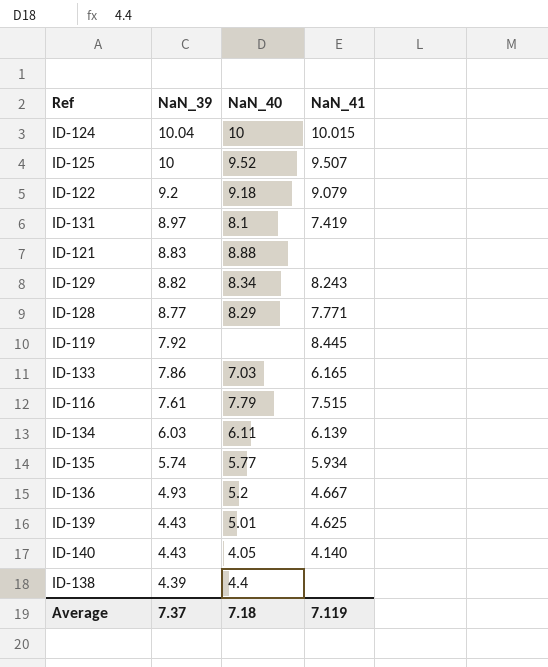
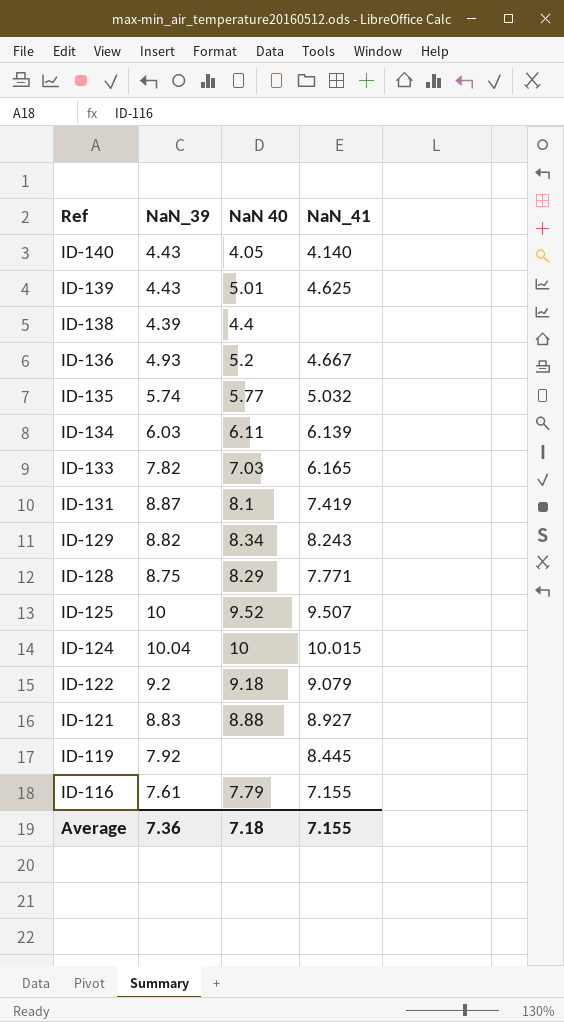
row order: NaN_39 descending -> Ref descending
column name: NaN_40 -> NaN 40
ID-135 | NaN_41: 5.934 -> 5.032
ID-133 | NaN_39: 7.86 -> 7.82
ID-131 | NaN_39: 8.97 -> 8.87
ID-128 | NaN_39: 8.77 -> 8.75
ID-121 | NaN_41: none -> 8.927
ID-116 | NaN_41: 7.515 -> 7.155
Average | NaN_39: 7.37 -> 7.36
Average | NaN_41: 7.119 -> 7.155

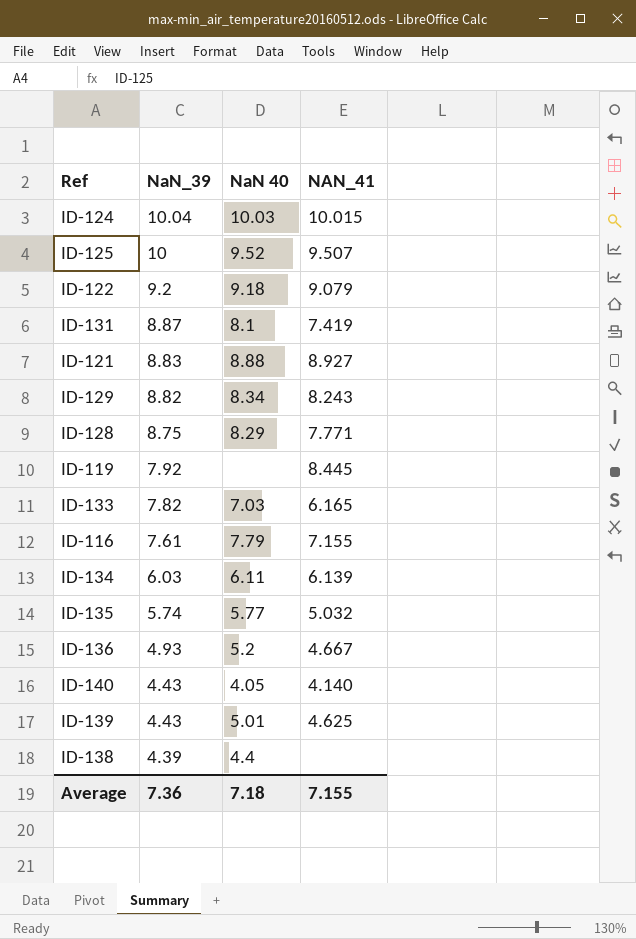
row order: Ref descending -> NaN_39 descending
column name: NaN_41 -> NAN_41
ID-124 | NaN 40: 10 -> 10.03

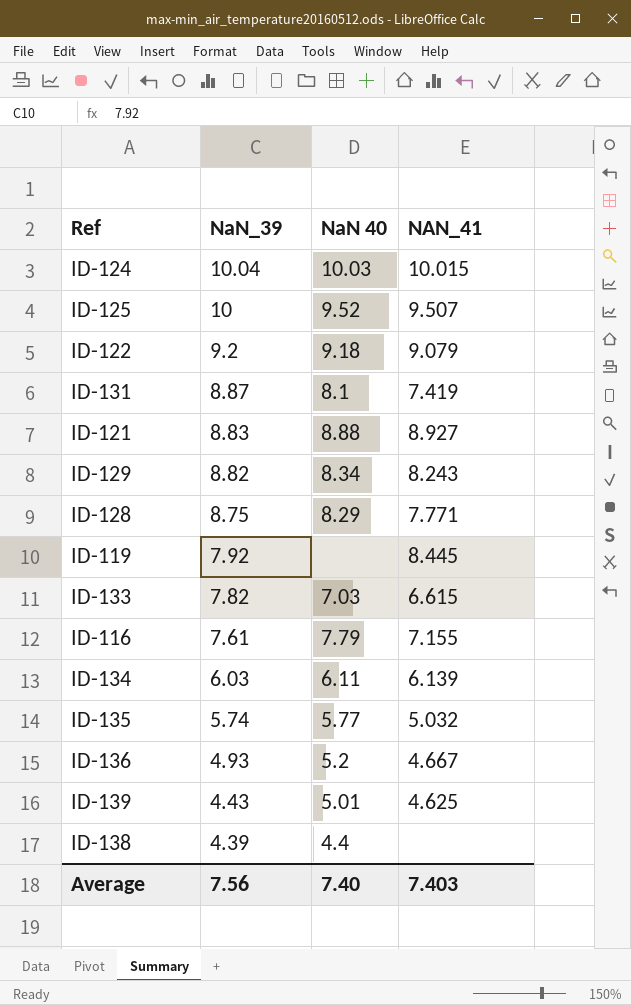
row ID-140: 4.43 | 4.05 | 4.140 -> none
ID-133 | NAN_41: 6.165 -> 6.615
Average | NaN_39: 7.36 -> 7.56
Average | NaN 40: 7.18 -> 7.40
Average | NAN_41: 7.155 -> 7.403

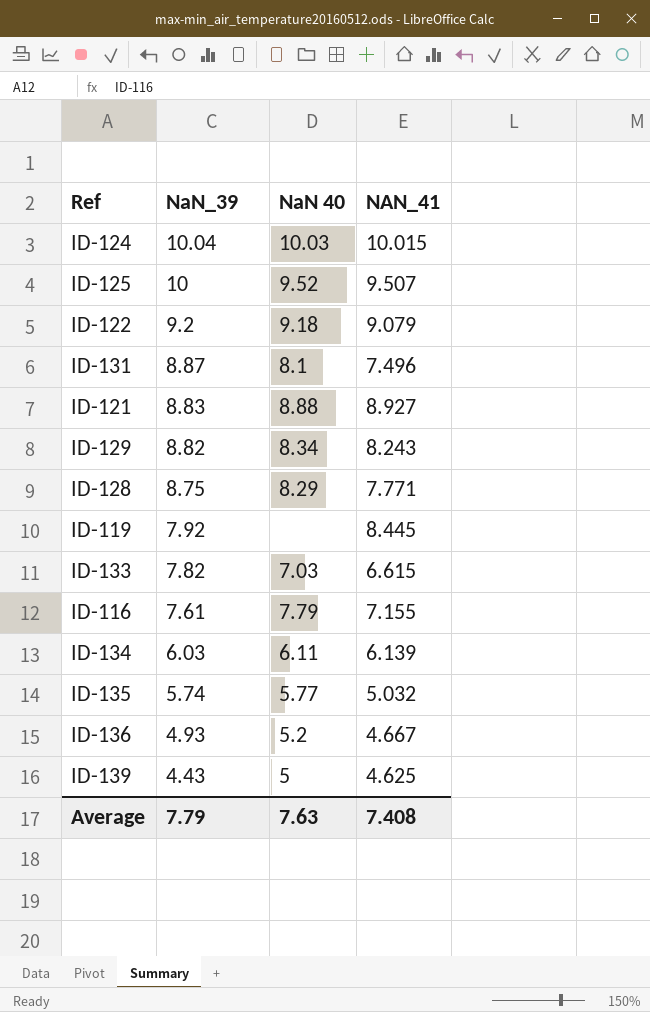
row ID-138: 4.39 | 4.4 | none -> none
ID-131 | NAN_41: 7.419 -> 7.496
ID-139 | NaN 40: 5.01 -> 5
Average | NaN_39: 7.56 -> 7.79
Average | NaN 40: 7.40 -> 7.63
Average | NAN_41: 7.403 -> 7.408

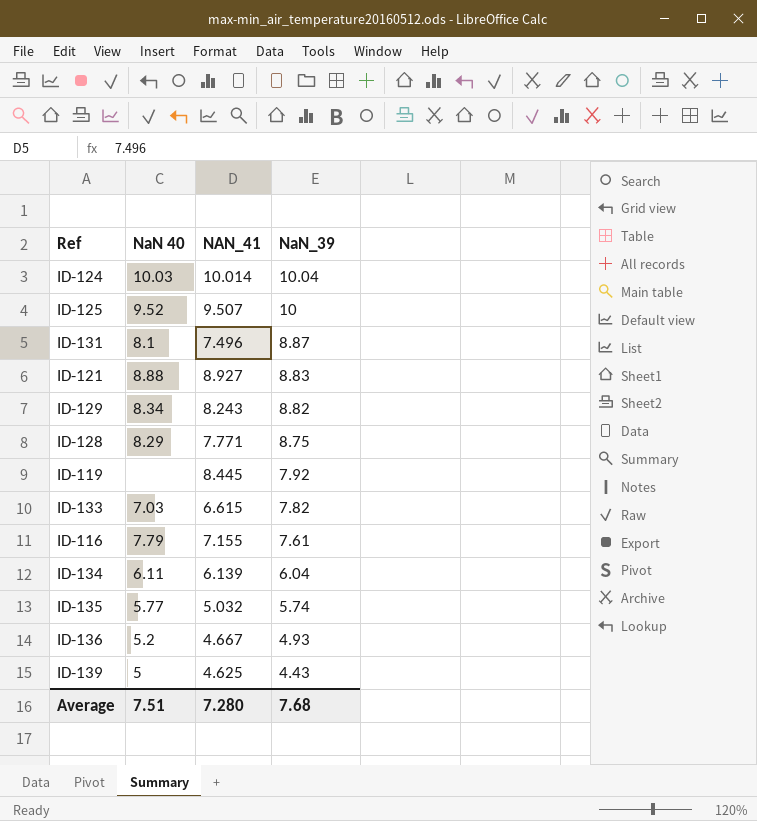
column NaN_39 | position: 2 -> 4
row ID-122: 9.2 | 9.18 | 9.079 -> none
ID-124 | NAN_41: 10.015 -> 10.014
ID-134 | NaN_39: 6.03 -> 6.04
Average | NaN 40: 7.63 -> 7.51
Average | NAN_41: 7.408 -> 7.280
Average | NaN_39: 7.79 -> 7.68

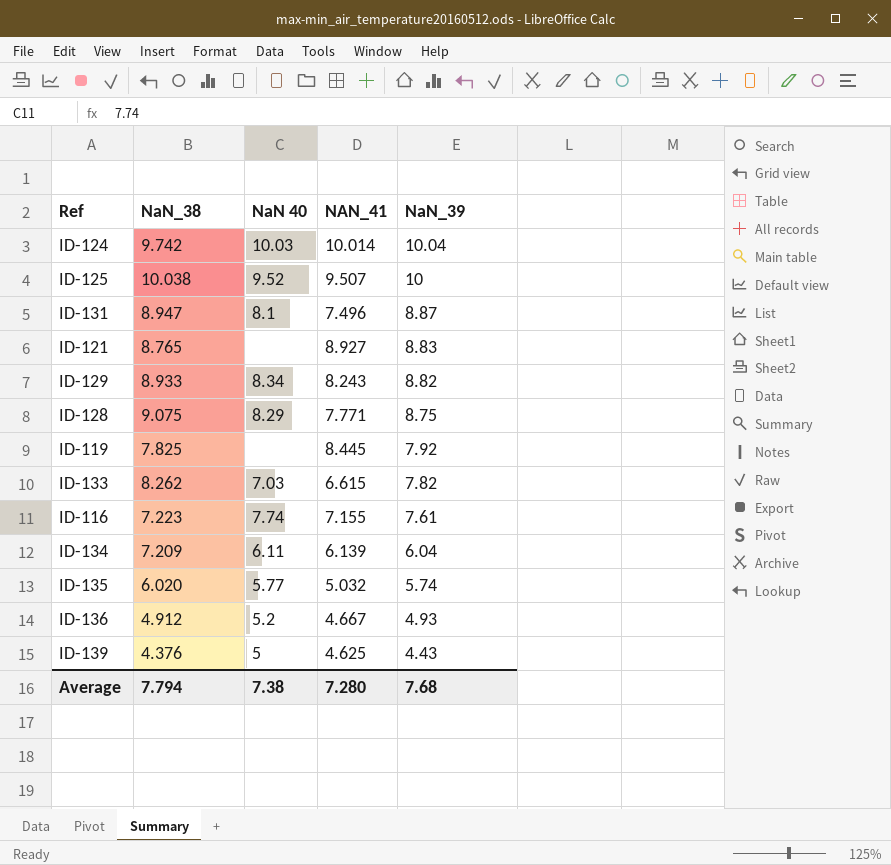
column NaN_38 | position: none -> 2
ID-121 | NaN 40: 8.88 -> none
ID-116 | NaN 40: 7.79 -> 7.74
Average | NaN 40: 7.51 -> 7.38

